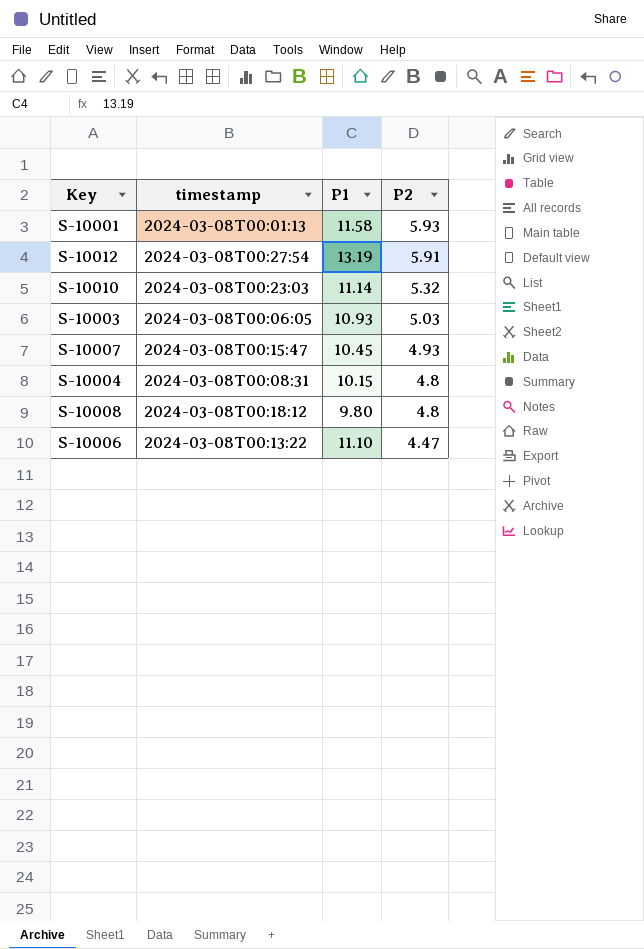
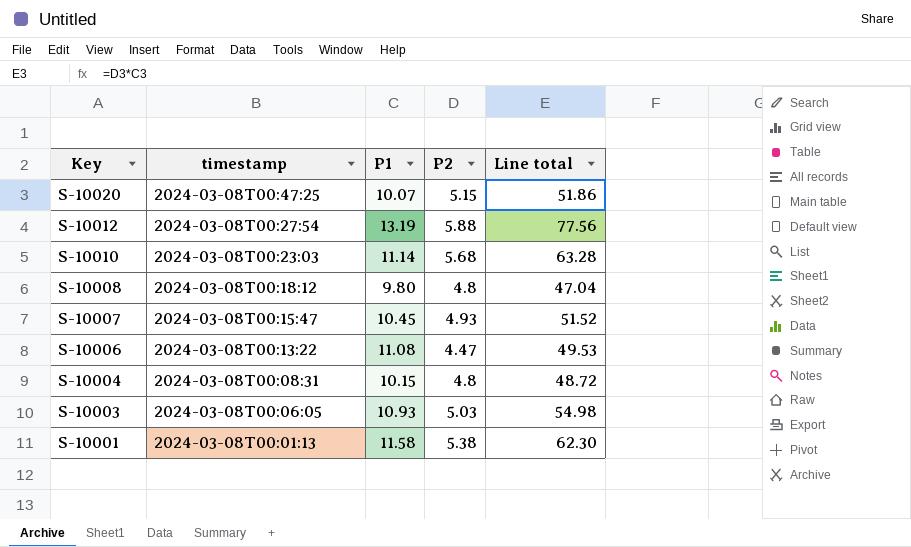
row order: P2 descending -> Key descending
column Line total | formula: none -> [P1] * [P2]
row S-10020: none -> 2024-03-08T00:47:25 | 10.07 | 5.15 | 51.86
S-10012 | P2: 5.91 -> 5.88
S-10010 | P2: 5.32 -> 5.68
S-10006 | P1: 11.10 -> 11.08
S-10001 | P2: 5.93 -> 5.38

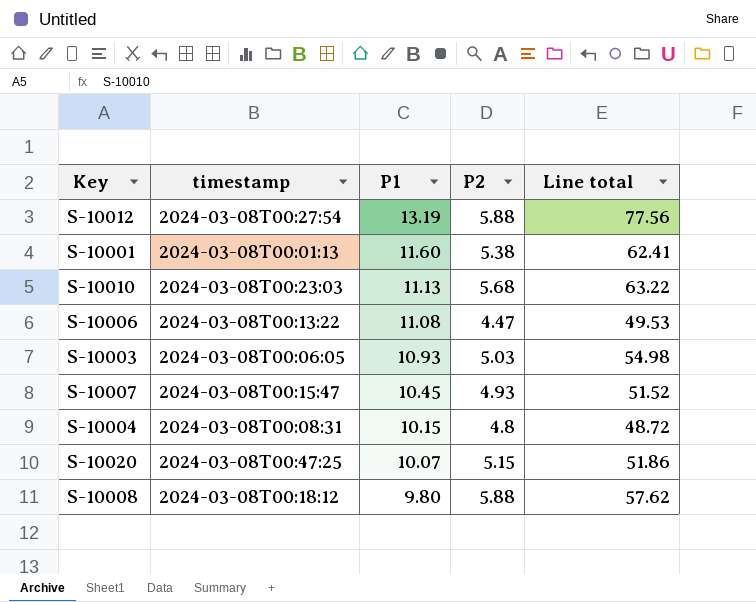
row order: Key descending -> P1 descending
S-10001 | P1: 11.58 -> 11.60
S-10001 | Line total: 62.30 -> 62.41
S-10010 | P1: 11.14 -> 11.13
S-10010 | Line total: 63.28 -> 63.22
S-10008 | P2: 4.8 -> 5.88
S-10008 | Line total: 47.04 -> 57.62

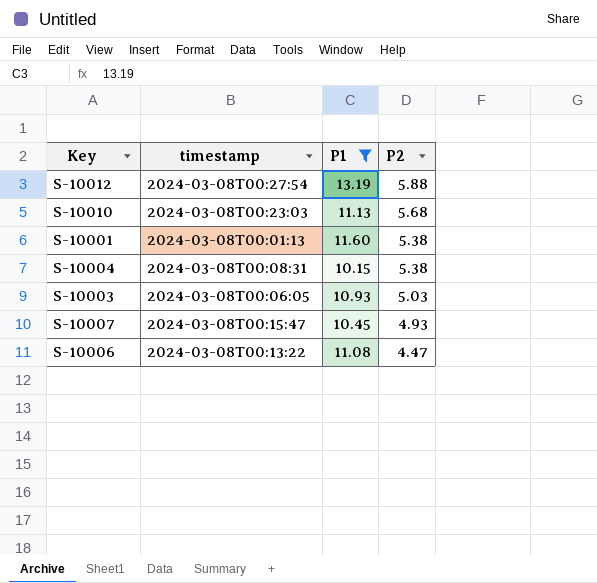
filter: none -> P1 >= 10.15
row order: P1 descending -> P2 descending
column Line total | formula: [P1] * [P2] -> none
S-10004 | P2: 4.8 -> 5.38

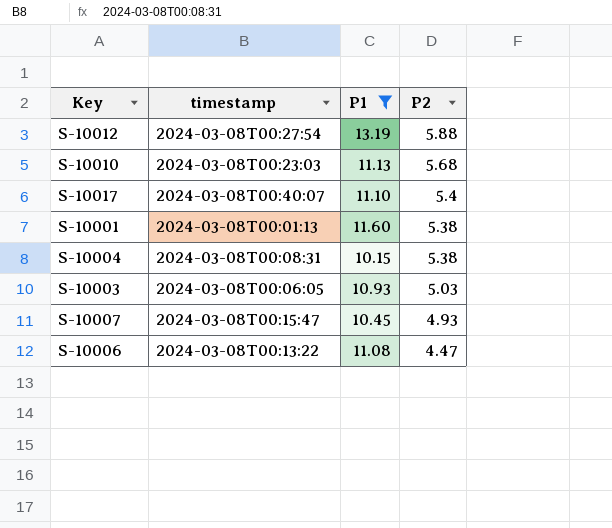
row S-10017: none -> 2024-03-08T00:40:07 | 11.10 | 5.4

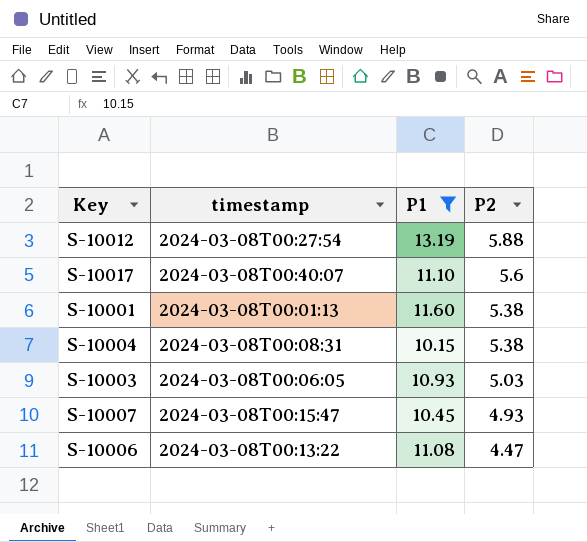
row S-10010: 2024-03-08T00:23:03 | 11.13 | 5.68 -> none
S-10017 | P2: 5.4 -> 5.6

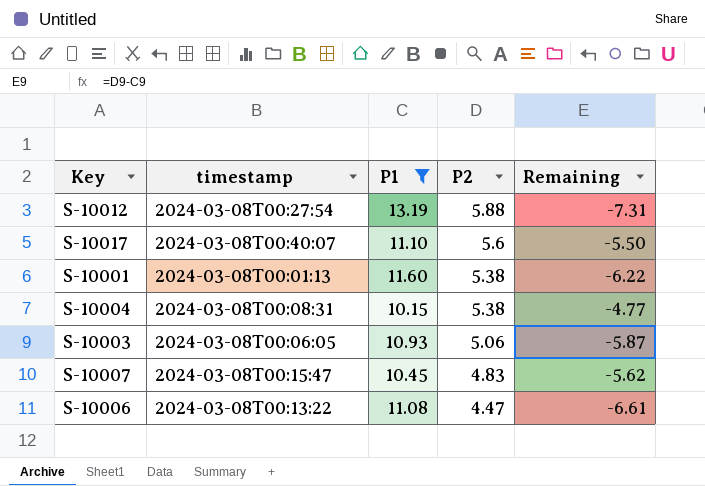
column Remaining | formula: none -> [P2] - [P1]
S-10003 | P2: 5.03 -> 5.06
S-10007 | P2: 4.93 -> 4.83

